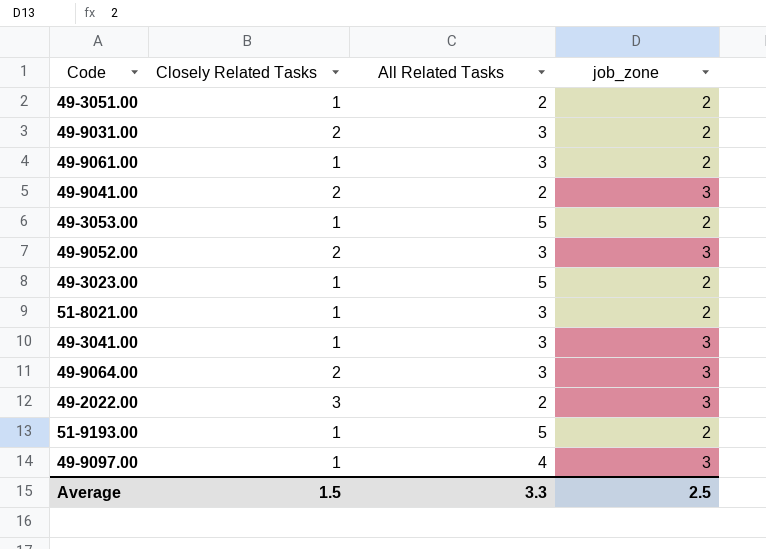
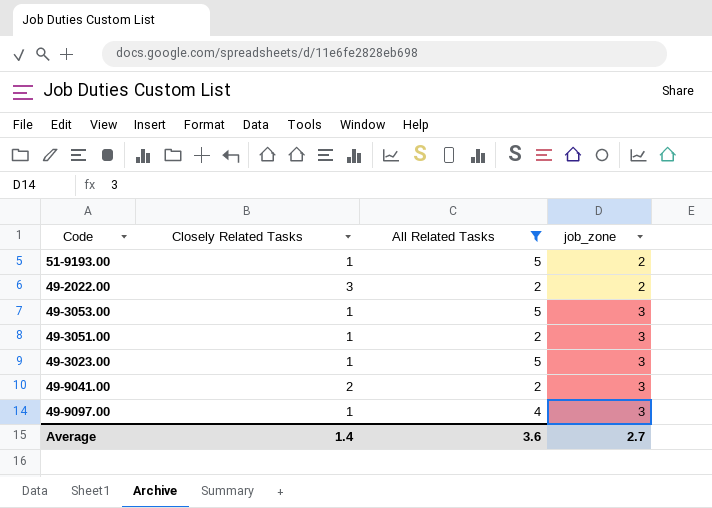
filter: none -> All Related Tasks != 3
row order: none -> job_zone ascending
49-2022.00 | job_zone: 3 -> 2
49-3053.00 | job_zone: 2 -> 3
49-3051.00 | job_zone: 2 -> 3
49-3023.00 | job_zone: 2 -> 3
Average | Closely Related Tasks: 1.5 -> 1.4
Average | All Related Tasks: 3.3 -> 3.6
Average | job_zone: 2.5 -> 2.7

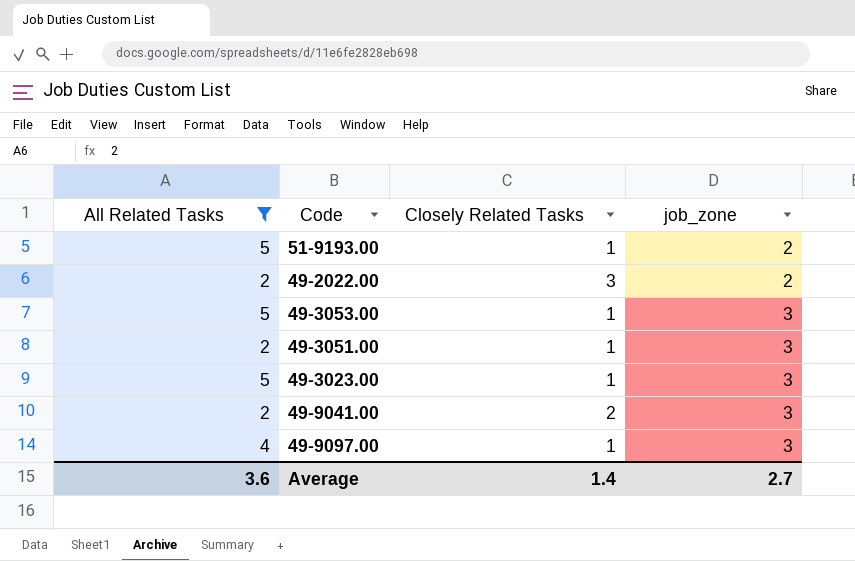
column All Related Tasks | position: 3 -> 1

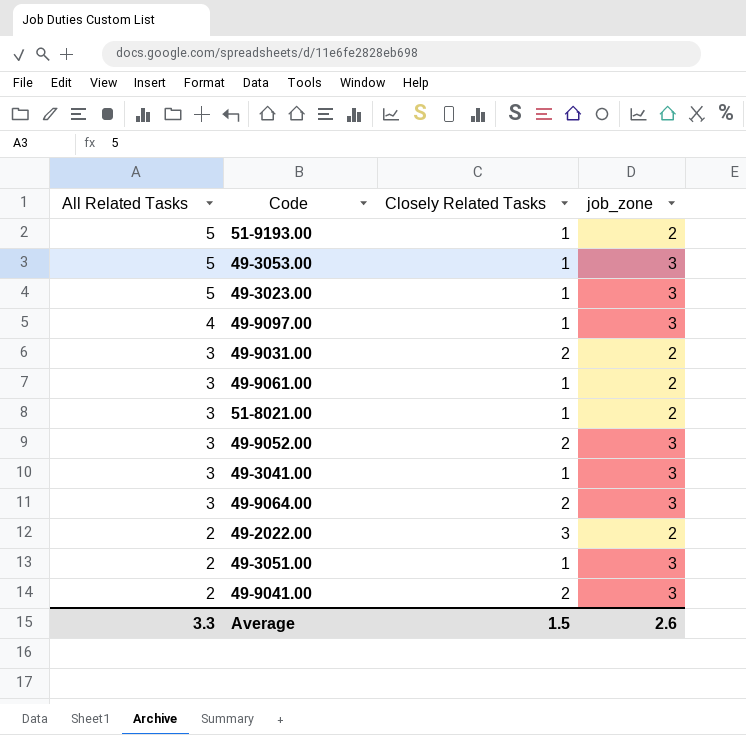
filter: All Related Tasks != 3 -> none
row order: job_zone ascending -> All Related Tasks descending
Average | All Related Tasks: 3.6 -> 3.3
Average | Closely Related Tasks: 1.4 -> 1.5
Average | job_zone: 2.7 -> 2.6

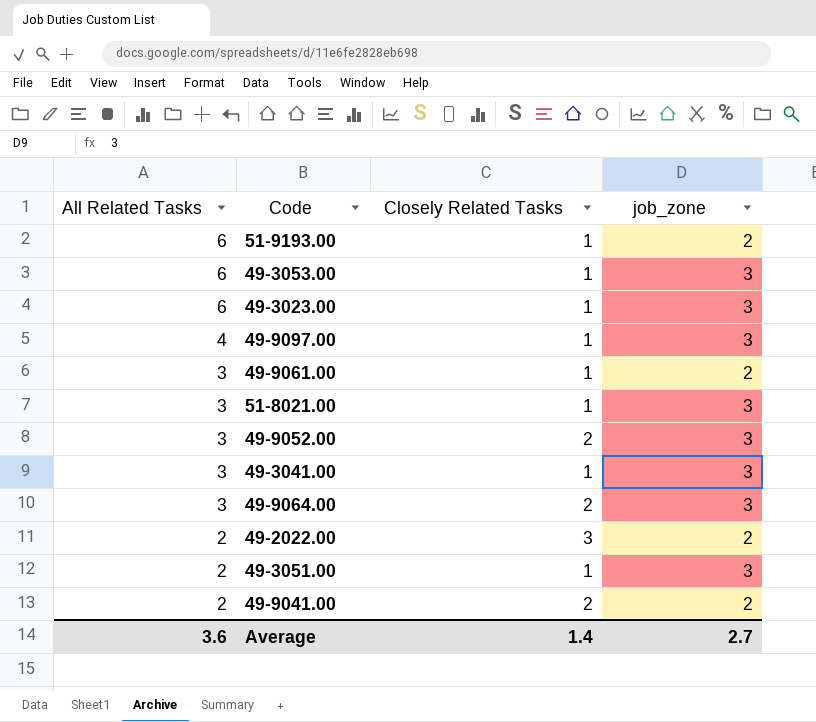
row 49-9031.00: 3 | 2 | 2 -> none
51-9193.00 | All Related Tasks: 5 -> 6
49-3053.00 | All Related Tasks: 5 -> 6
49-3023.00 | All Related Tasks: 5 -> 6
51-8021.00 | job_zone: 2 -> 3
49-9041.00 | job_zone: 3 -> 2
Average | All Related Tasks: 3.3 -> 3.6
Average | Closely Related Tasks: 1.5 -> 1.4
Average | job_zone: 2.6 -> 2.7

